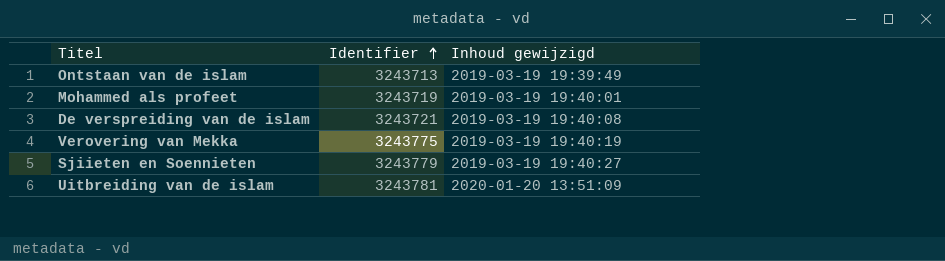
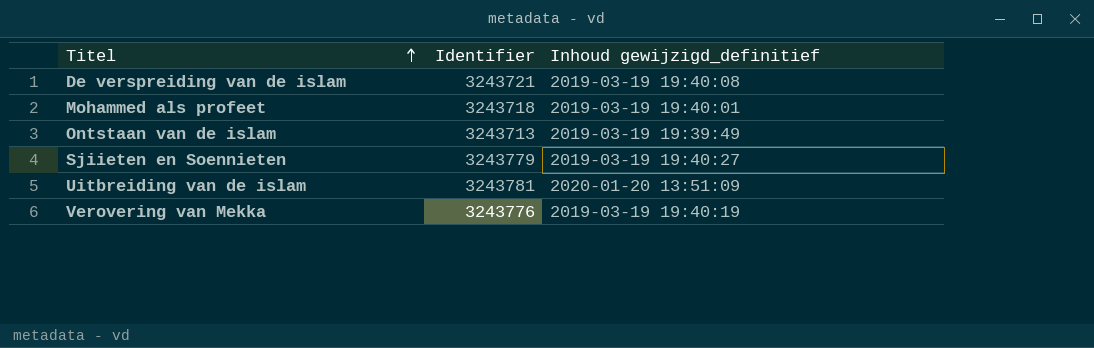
row order: Identifier ascending -> Titel ascending
column name: Inhoud gewijzigd -> Inhoud gewijzigd_definitief
Mohammed als profeet | Identifier: 3243719 -> 3243718
Verovering van Mekka | Identifier: 3243775 -> 3243776

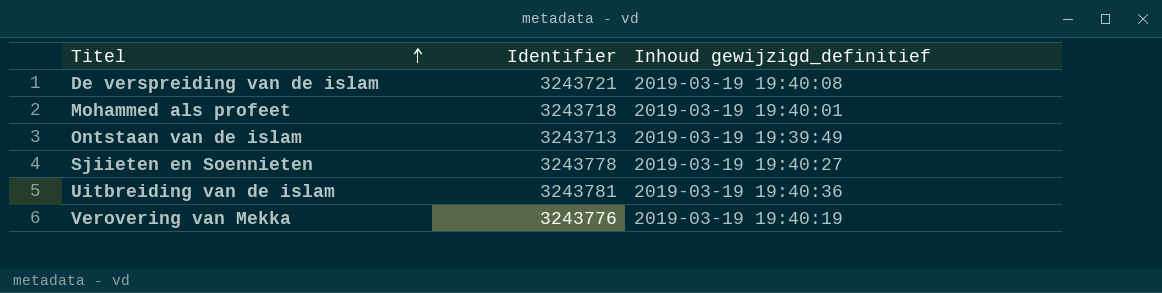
Sjiieten en Soennieten | Identifier: 3243779 -> 3243778
Uitbreiding van de islam | Inhoud gewijzigd_definitief: 2020-01-20 13:51:09 -> 2019-03-19 19:40:36

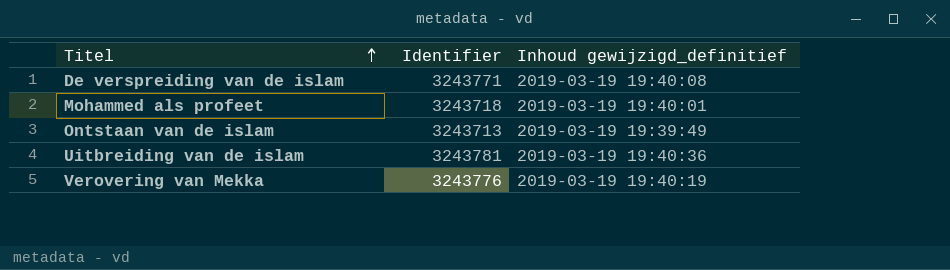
row Sjiieten en Soennieten: 3243778 | 2019-03-19 19:40:27 -> none
De verspreiding van de islam | Identifier: 3243721 -> 3243771

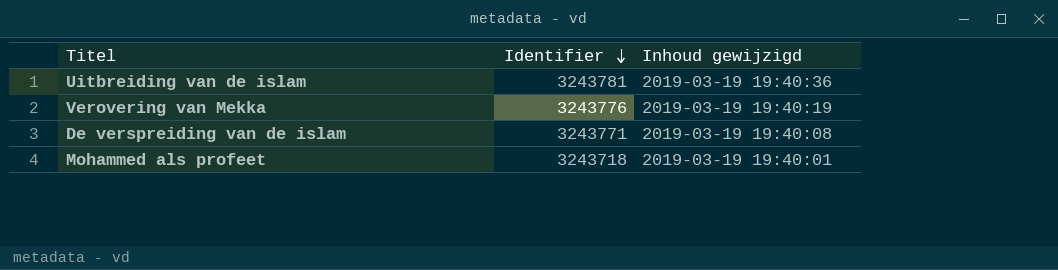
row order: Titel ascending -> Identifier descending
column name: Inhoud gewijzigd_definitief -> Inhoud gewijzigd
row Ontstaan van de islam: 3243713 | 2019-03-19 19:39:49 -> none

